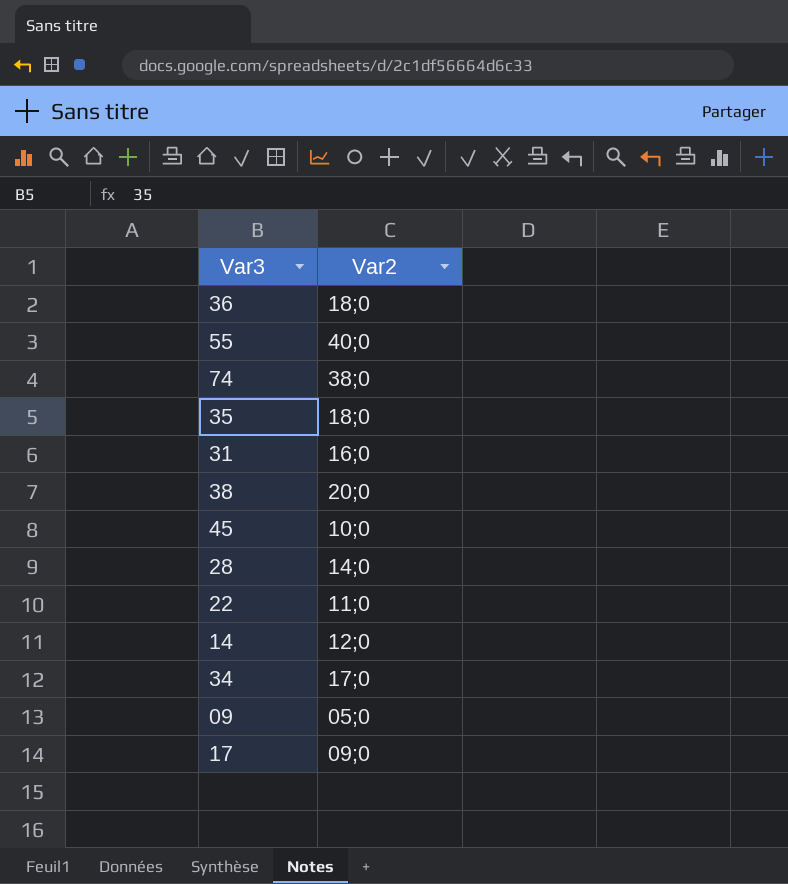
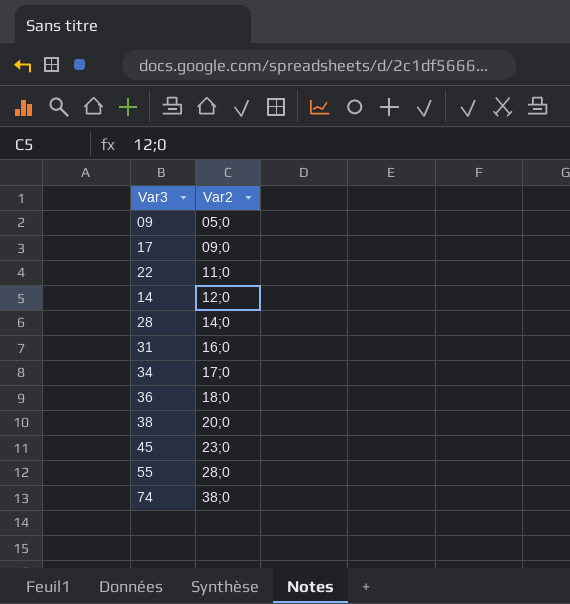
row order: none -> Var2 ascending
row 35: 18;0 -> none
45 | Var2: 10;0 -> 23;0
55 | Var2: 40;0 -> 28;0

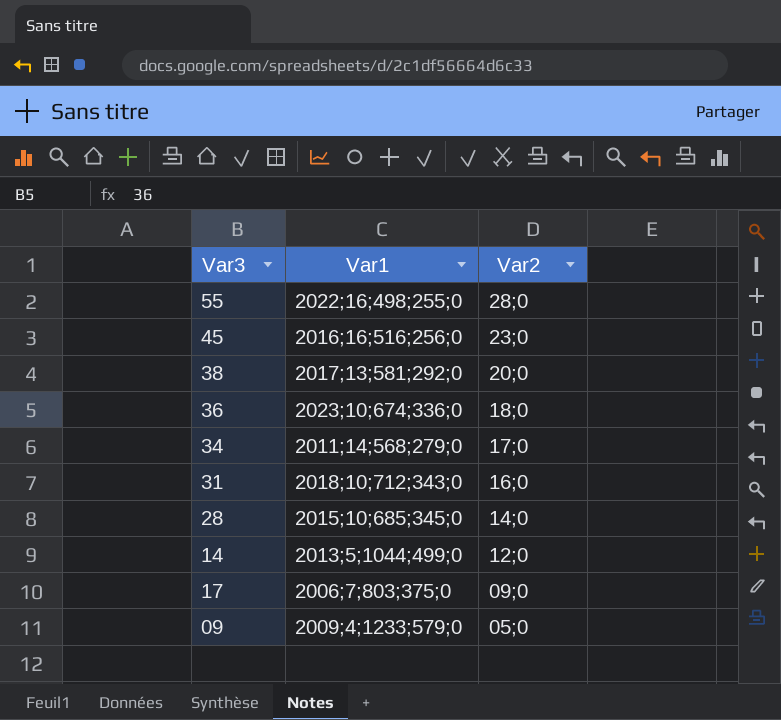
row order: Var2 ascending -> Var2 descending
column Var1 | position: none -> 2
row 22: 11;0 -> none
row 74: 38;0 -> none

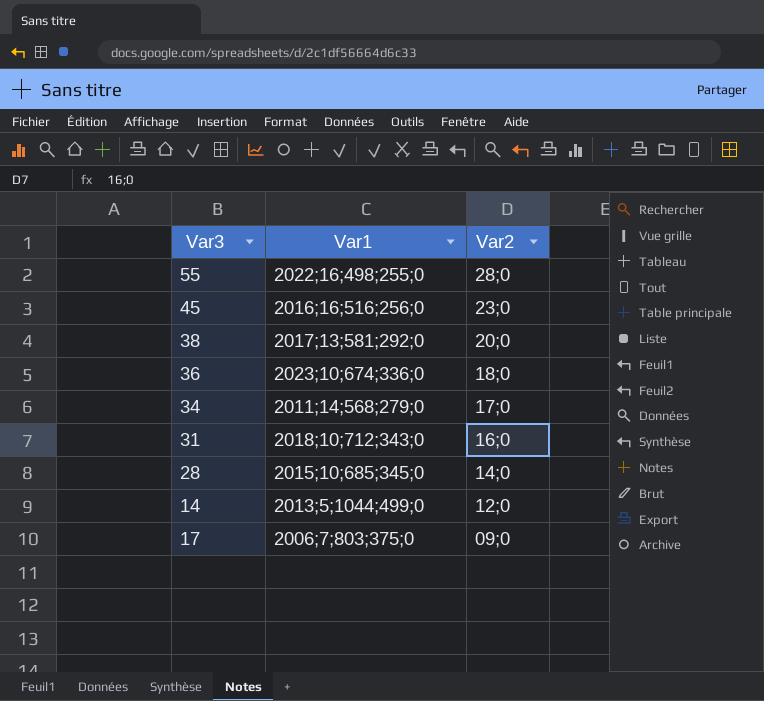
row 09: 2009;4;1233;579;0 | 05;0 -> none

